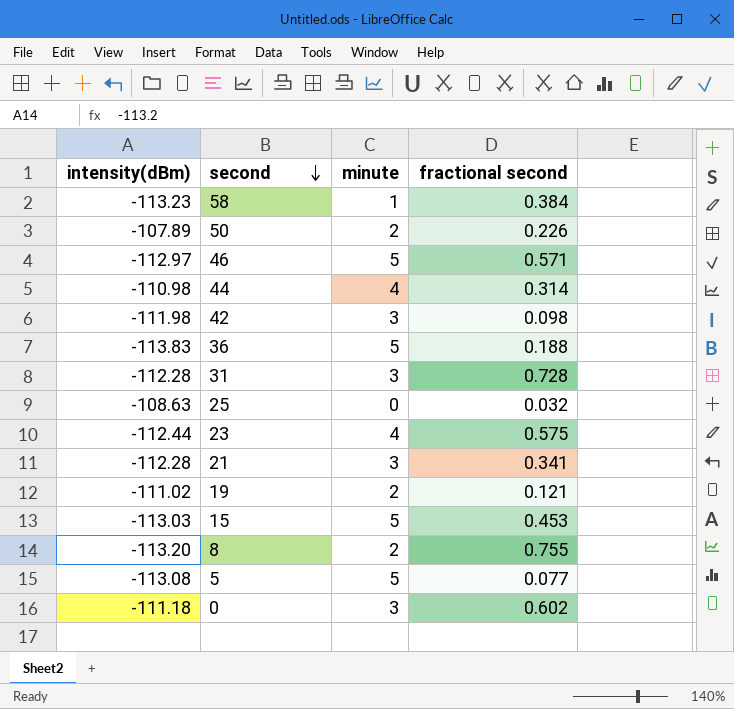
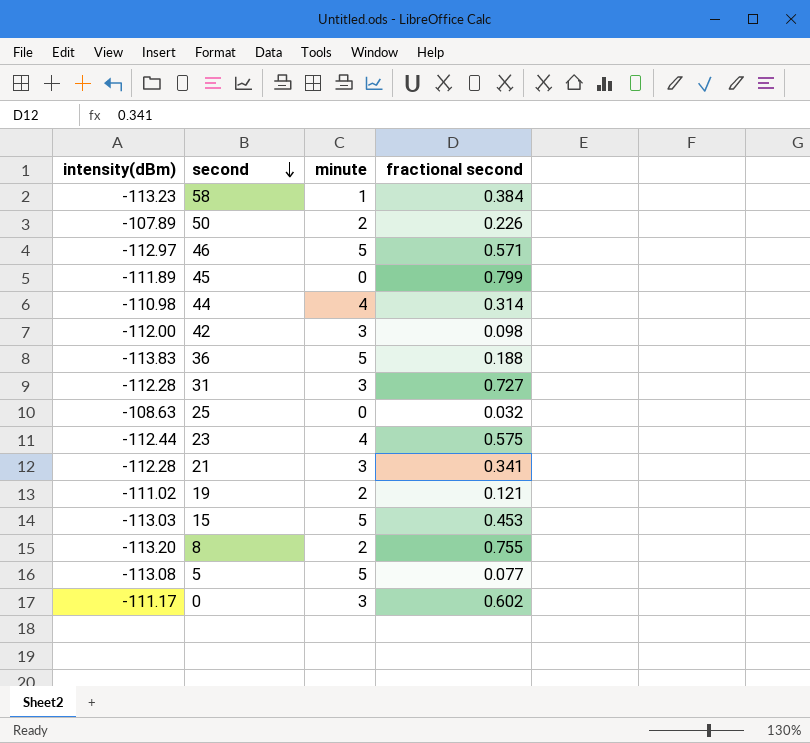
row 45: none -> -111.89 | 0 | 0.799
42 | intensity(dBm): -111.98 -> -112.00
31 | fractional second: 0.728 -> 0.727
0 | intensity(dBm): -111.18 -> -111.17

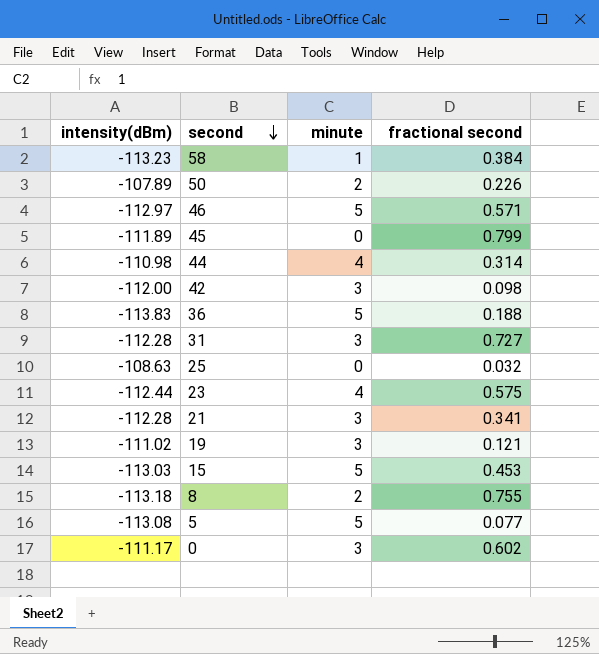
19 | minute: 2 -> 3
8 | intensity(dBm): -113.20 -> -113.18

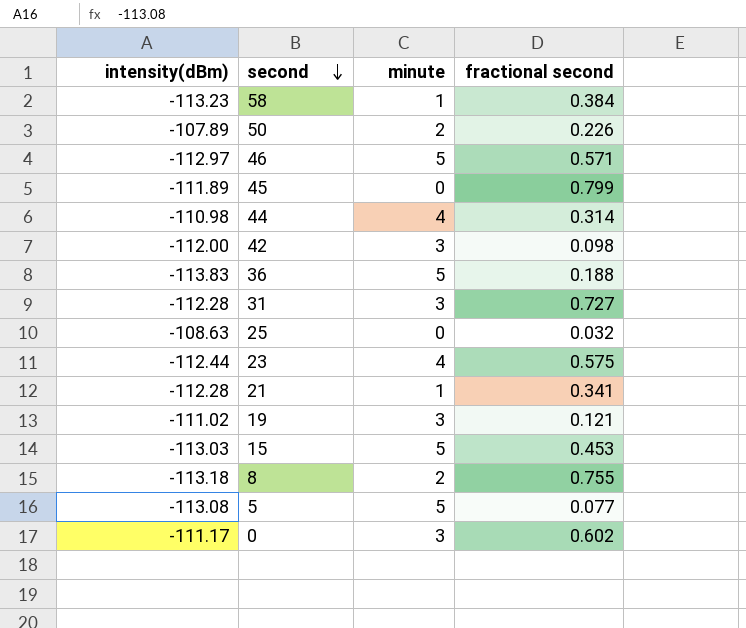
21 | minute: 3 -> 1

